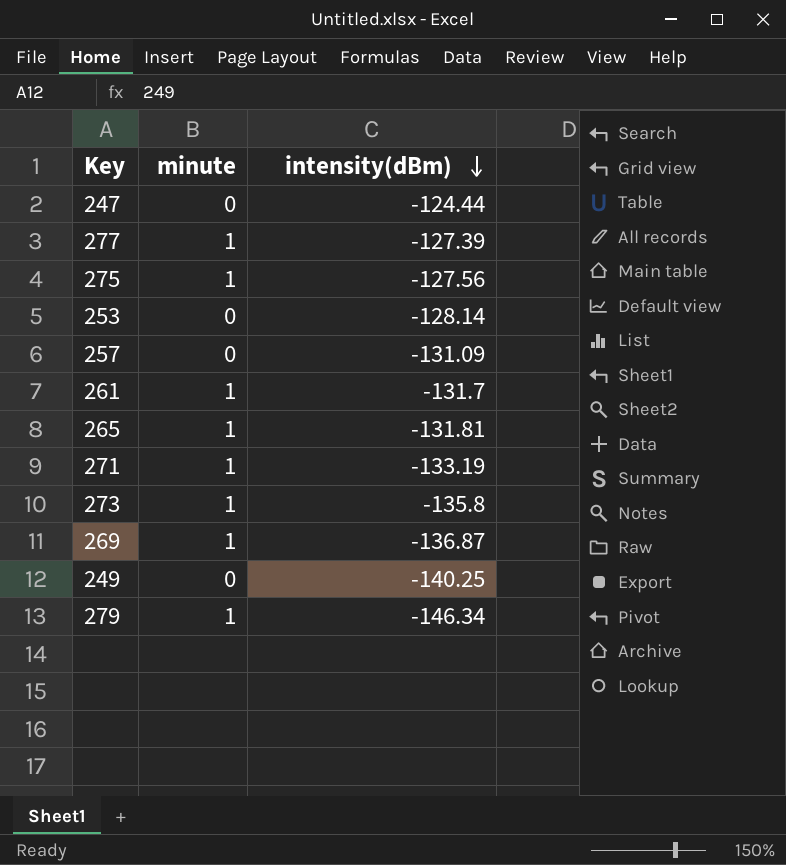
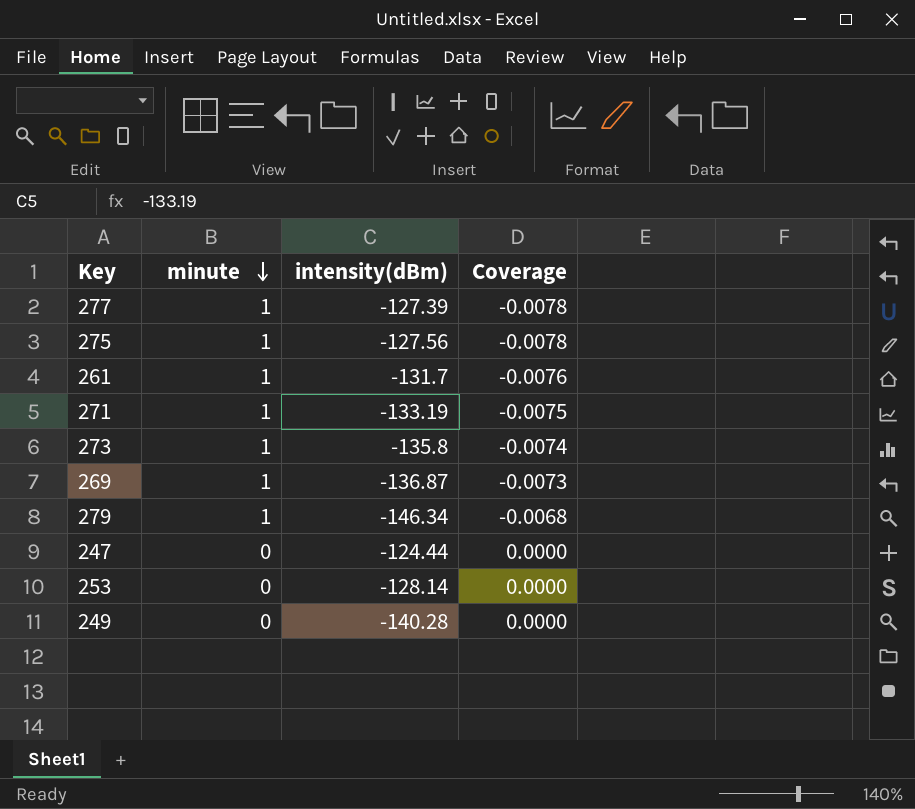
row order: intensity(dBm) descending -> minute descending
column Coverage | formula: none -> [minute] / [intensity(dBm)]
row 257: 0 | -131.09 -> none
row 265: 1 | -131.81 -> none
249 | intensity(dBm): -140.25 -> -140.28

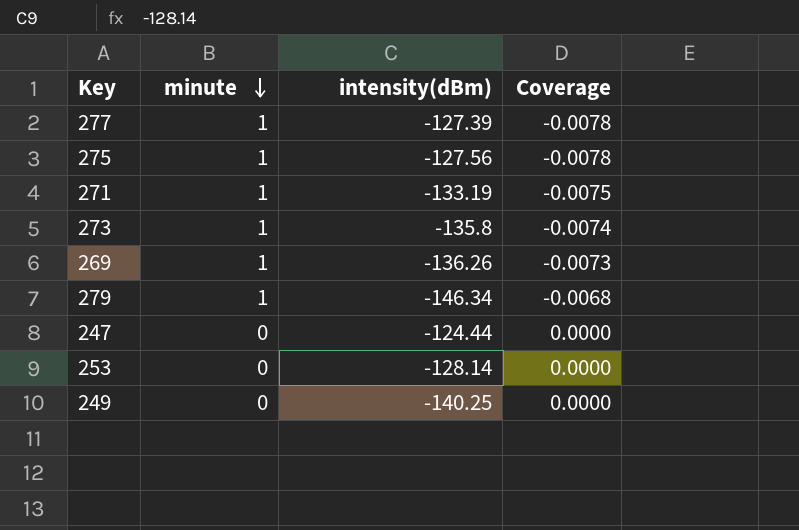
row 261: 1 | -131.7 | -0.0076 -> none
269 | intensity(dBm): -136.87 -> -136.26
249 | intensity(dBm): -140.28 -> -140.25

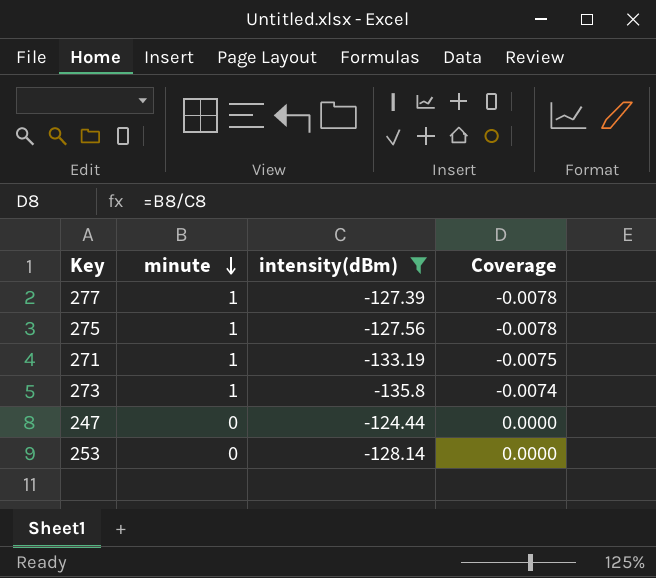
filter: none -> intensity(dBm) >= -135.8

